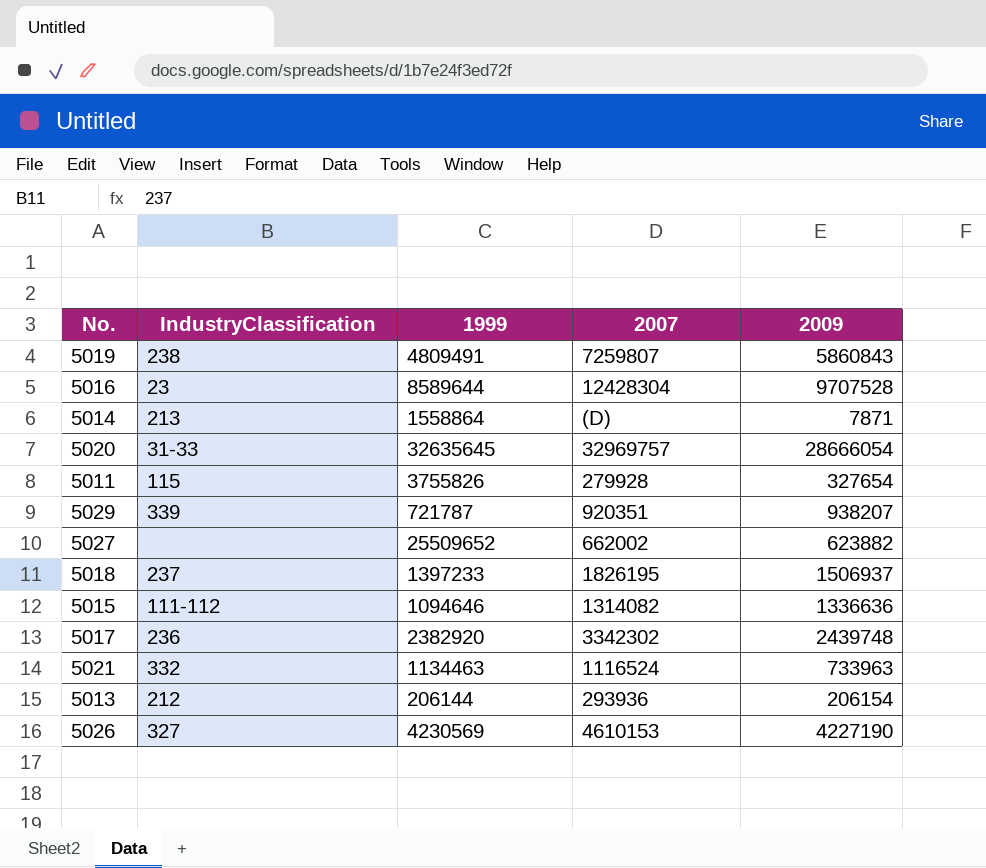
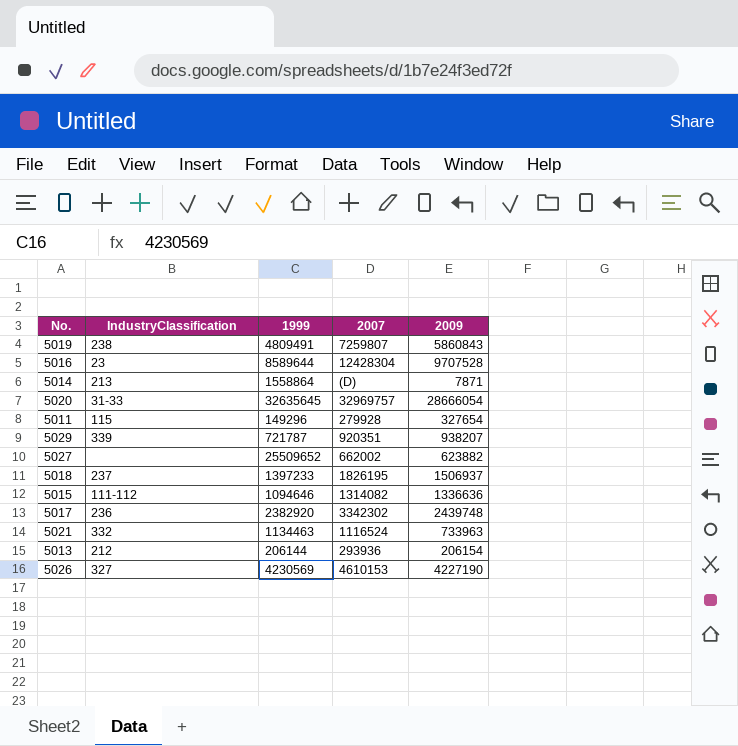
5011 | 1999: 3755826 -> 149296

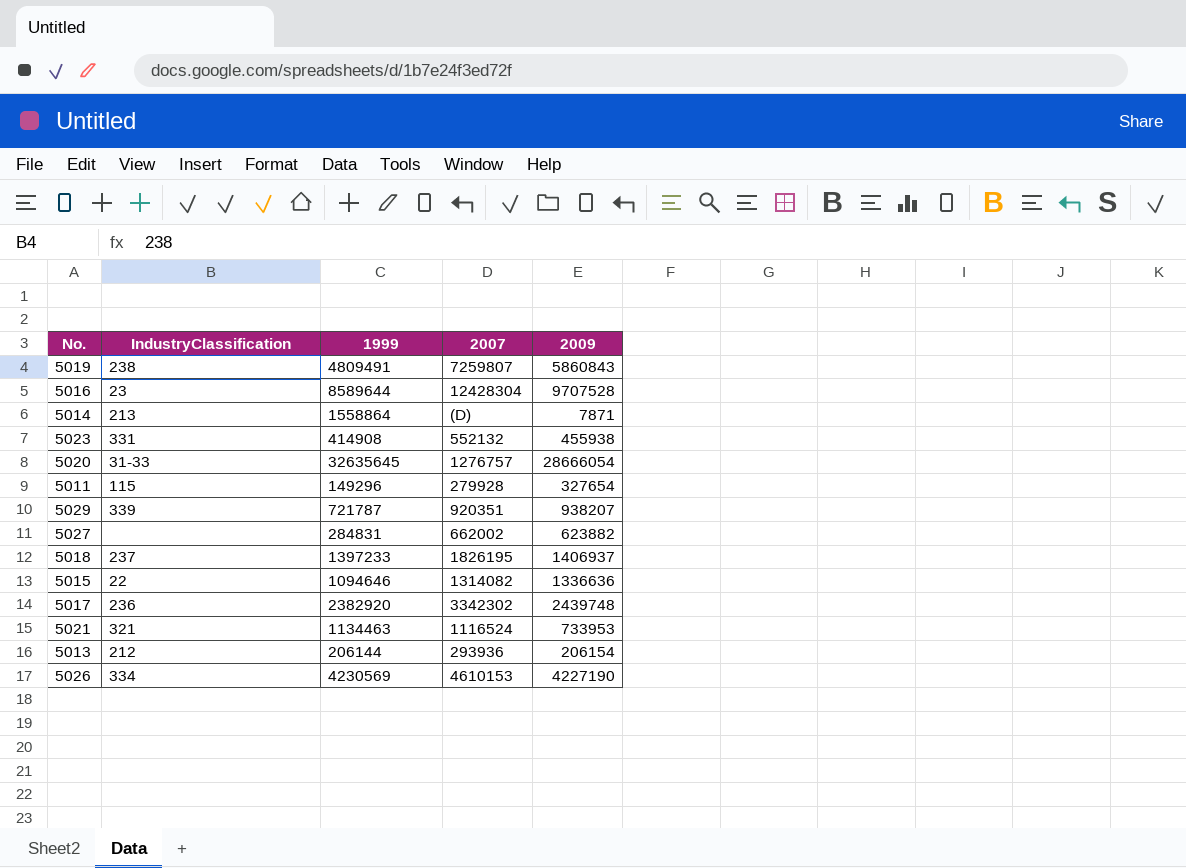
row 5023: none -> 331 | 414908 | 552132 | 455938
5020 | 2007: 32969757 -> 1276757
5027 | 1999: 25509652 -> 284831
5018 | 2009: 1506937 -> 1406937
5015 | IndustryClassification: 111-112 -> 22
5021 | IndustryClassification: 332 -> 321
5021 | 2009: 733963 -> 733953
5026 | IndustryClassification: 327 -> 334

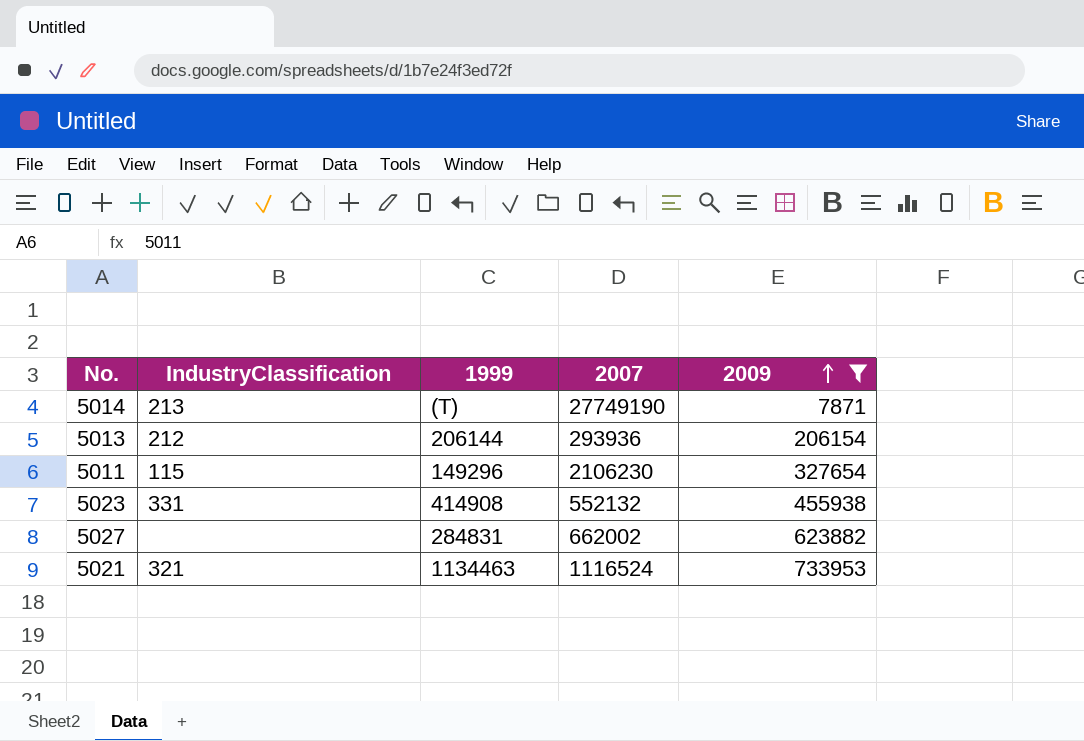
filter: none -> 2009 <= 733953
row order: none -> 2009 ascending
5014 | 1999: 1558864 -> (T)
5014 | 2007: (D) -> 27749190
5011 | 2007: 279928 -> 2106230

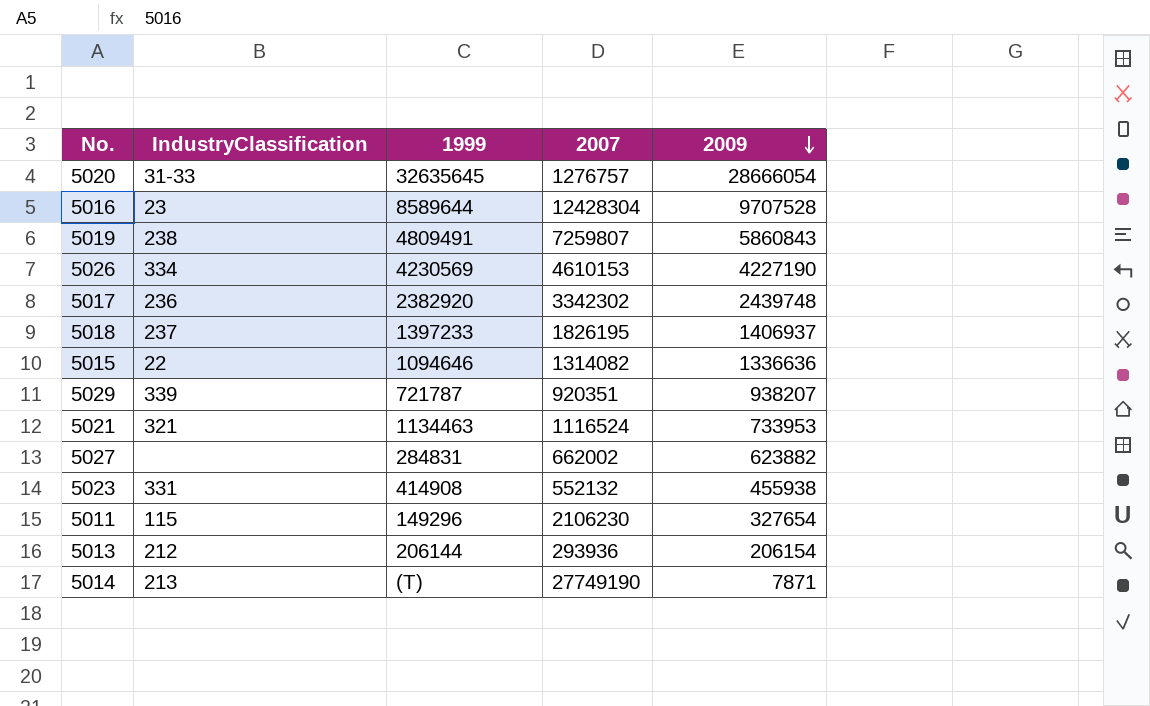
filter: 2009 <= 733953 -> none
row order: 2009 ascending -> 2009 descending

